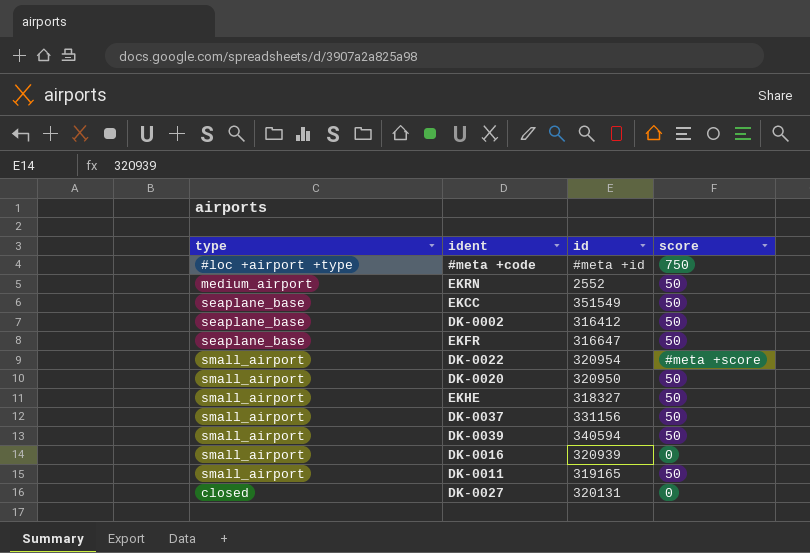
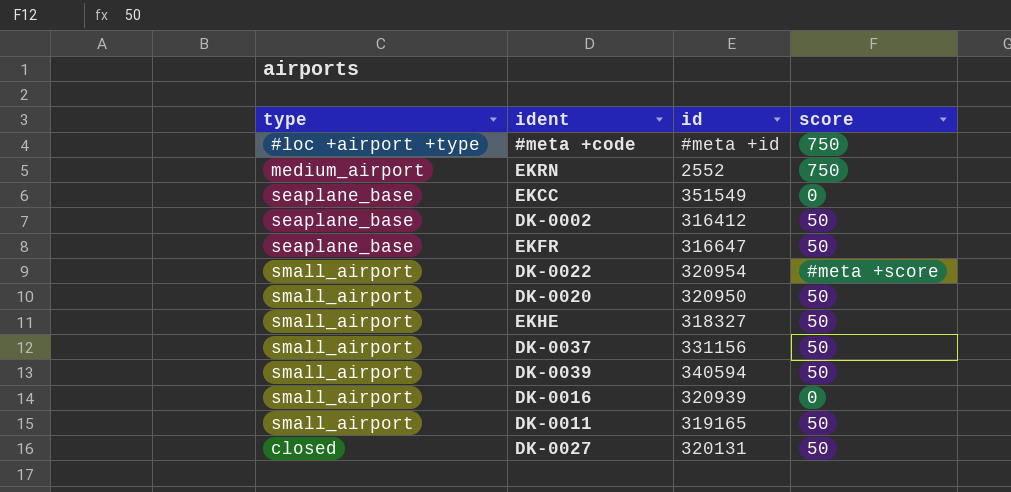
EKRN | score: 50 -> 750
EKCC | score: 50 -> 0
DK-0027 | score: 0 -> 50

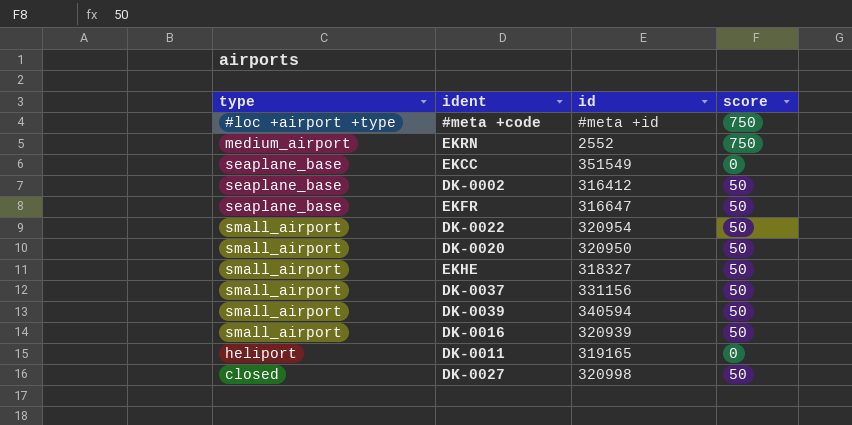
DK-0022 | score: #meta +score -> 50
DK-0016 | score: 0 -> 50
DK-0011 | type: small_airport -> heliport
DK-0011 | score: 50 -> 0
DK-0027 | id: 320131 -> 320998

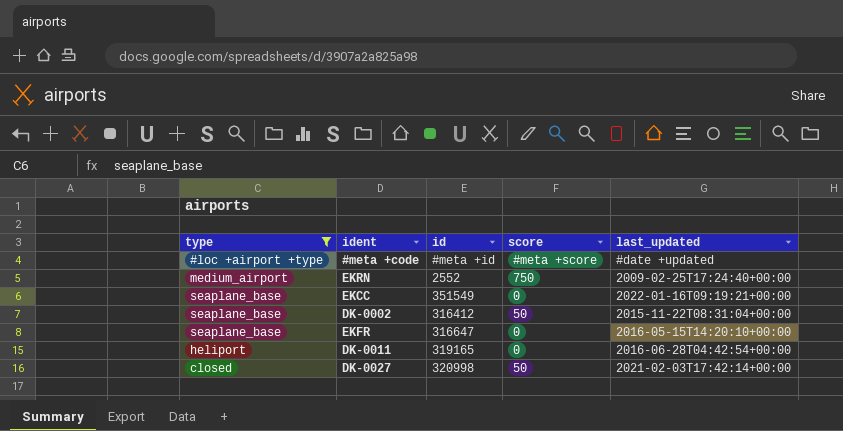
filter: none -> type != small_airport
column last_updated | position: none -> 5
#meta +code | score: 750 -> #meta +score
EKFR | score: 50 -> 0

